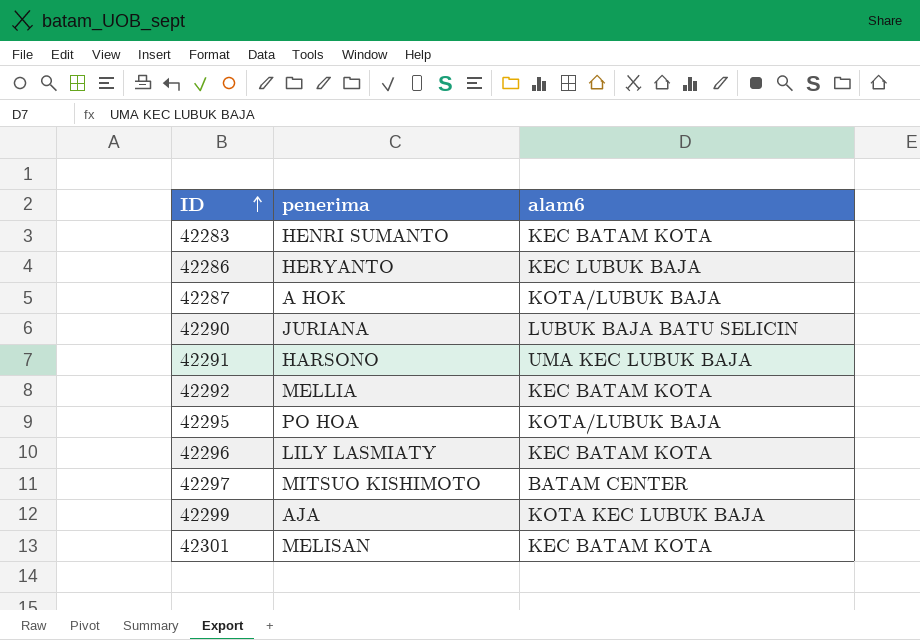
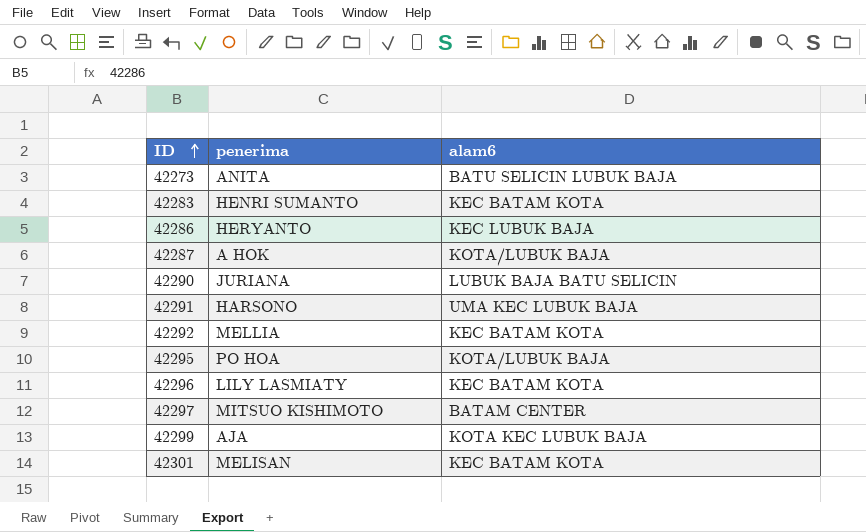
row 42273: none -> ANITA | BATU SELICIN LUBUK BAJA

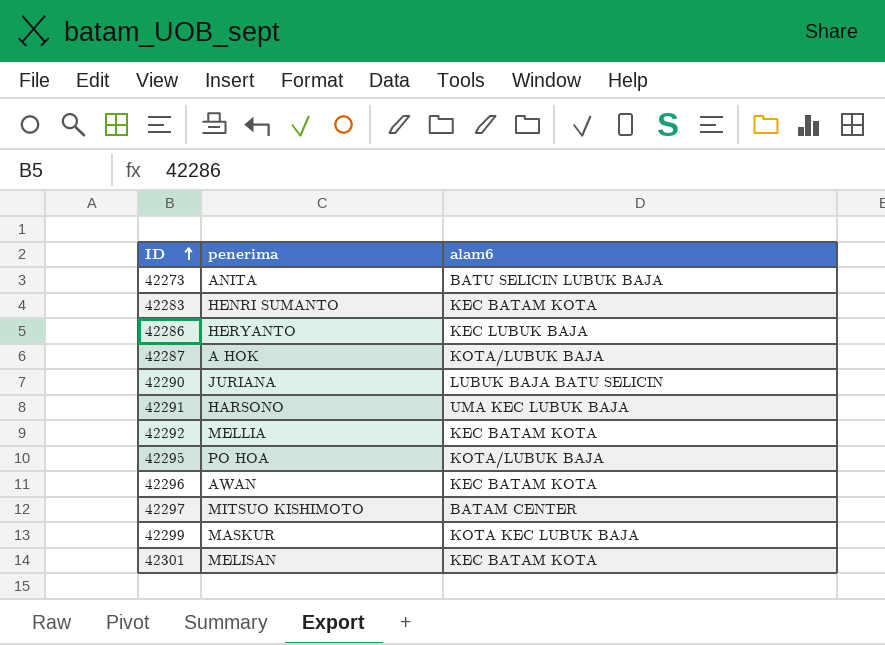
42296 | penerima: LILY LASMIATY -> AWAN
42299 | penerima: AJA -> MASKUR

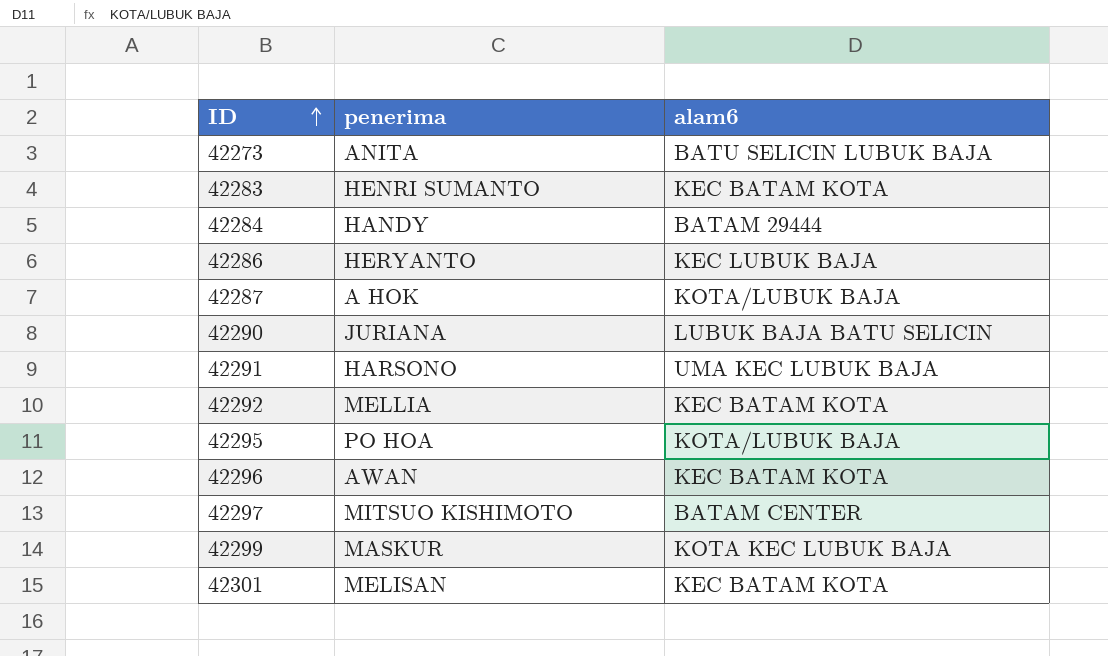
row 42284: none -> HANDY | BATAM 29444

